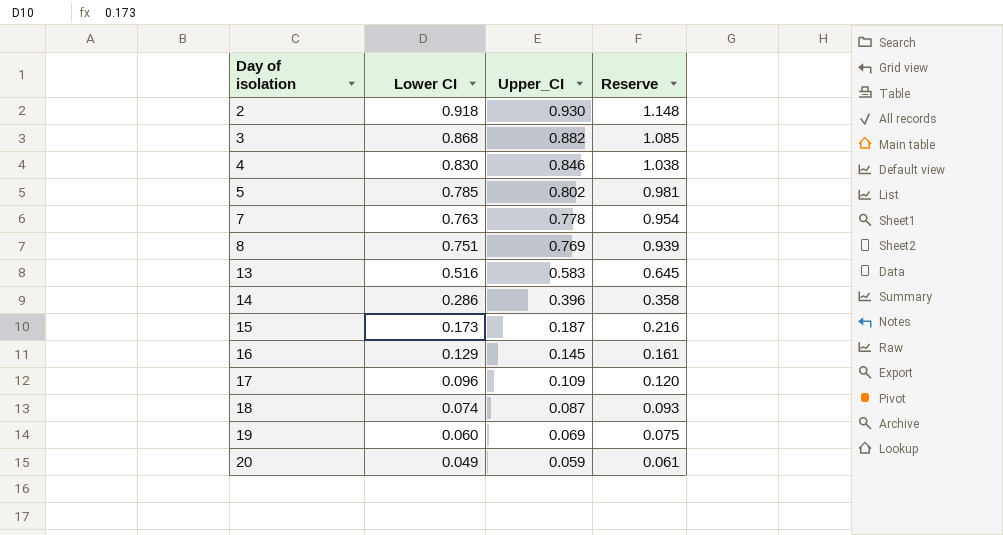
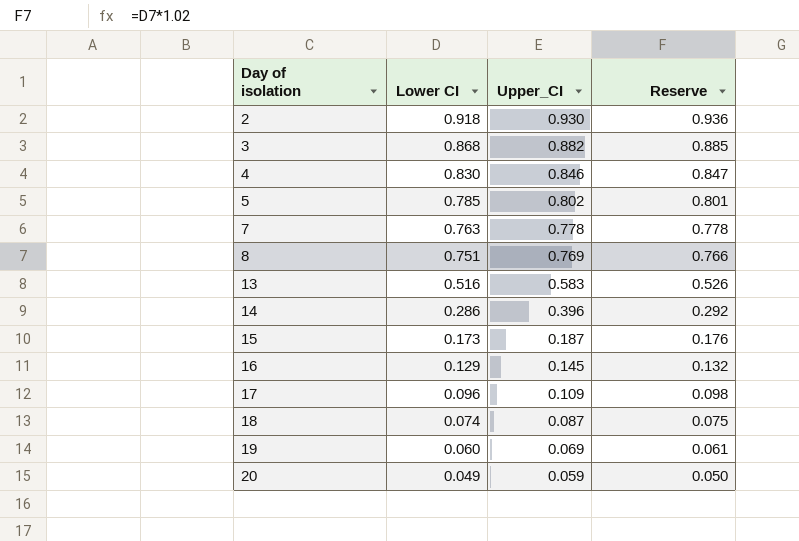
column Reserve | formula: [Lower CI] * 1.25 -> [Lower CI] * 1.02

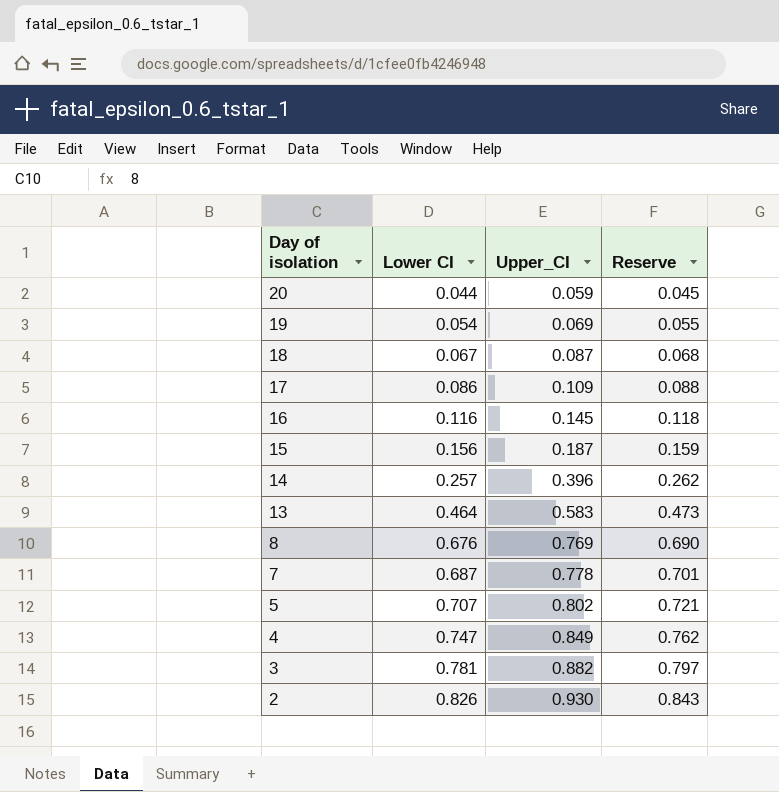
row order: Day of isolation ascending -> Day of isolation descending
20 | Lower CI: 0.049 -> 0.044
20 | Reserve: 0.050 -> 0.045
19 | Lower CI: 0.060 -> 0.054
19 | Reserve: 0.061 -> 0.055
18 | Lower CI: 0.074 -> 0.067
18 | Reserve: 0.075 -> 0.068
17 | Lower CI: 0.096 -> 0.086
17 | Reserve: 0.098 -> 0.088
16 | Lower CI: 0.129 -> 0.116
16 | Reserve: 0.132 -> 0.118
15 | Lower CI: 0.173 -> 0.156
15 | Reserve: 0.176 -> 0.159
14 | Lower CI: 0.286 -> 0.257
14 | Reserve: 0.292 -> 0.262
13 | Lower CI: 0.516 -> 0.464
13 | Reserve: 0.526 -> 0.473
8 | Lower CI: 0.751 -> 0.676
8 | Reserve: 0.766 -> 0.690
7 | Lower CI: 0.763 -> 0.687
7 | Reserve: 0.778 -> 0.701
5 | Lower CI: 0.785 -> 0.707
5 | Reserve: 0.801 -> 0.721
4 | Lower CI: 0.830 -> 0.747
4 | Upper_CI: 0.846 -> 0.849
4 | Reserve: 0.847 -> 0.762
3 | Lower CI: 0.868 -> 0.781
3 | Reserve: 0.885 -> 0.797
2 | Lower CI: 0.918 -> 0.826
2 | Reserve: 0.936 -> 0.843

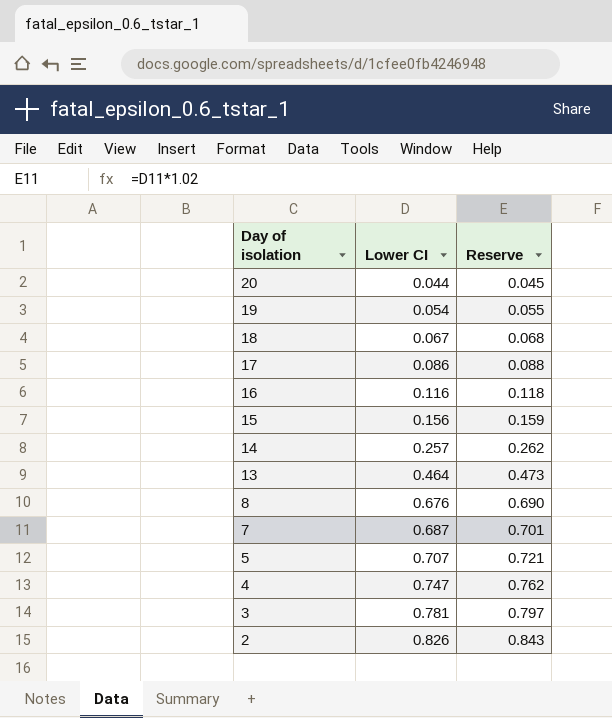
column Upper_CI | position: 3 -> none

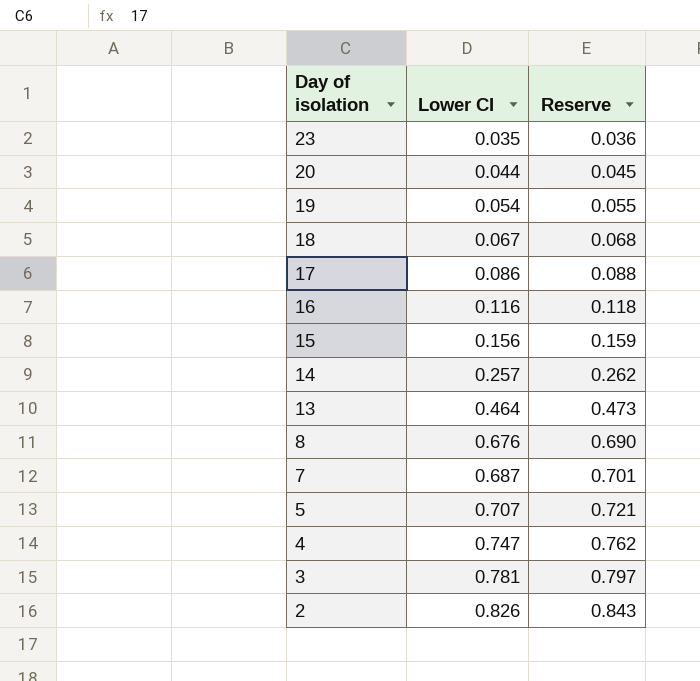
row 23: none -> 0.035 | 0.036

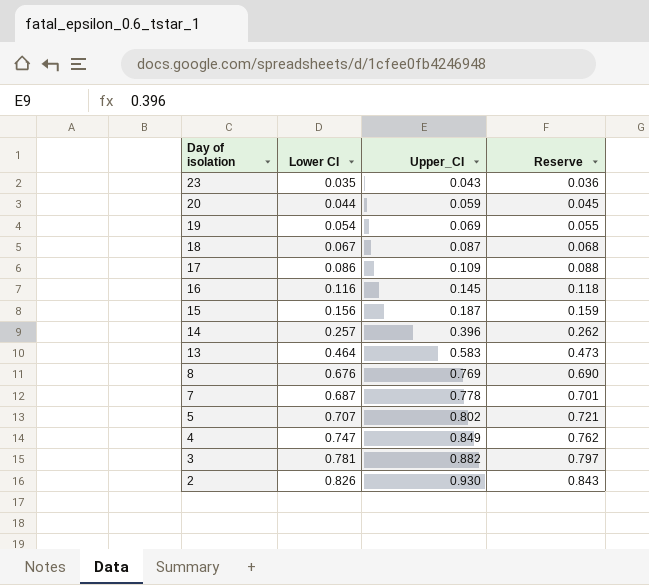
column Upper_CI | position: none -> 3

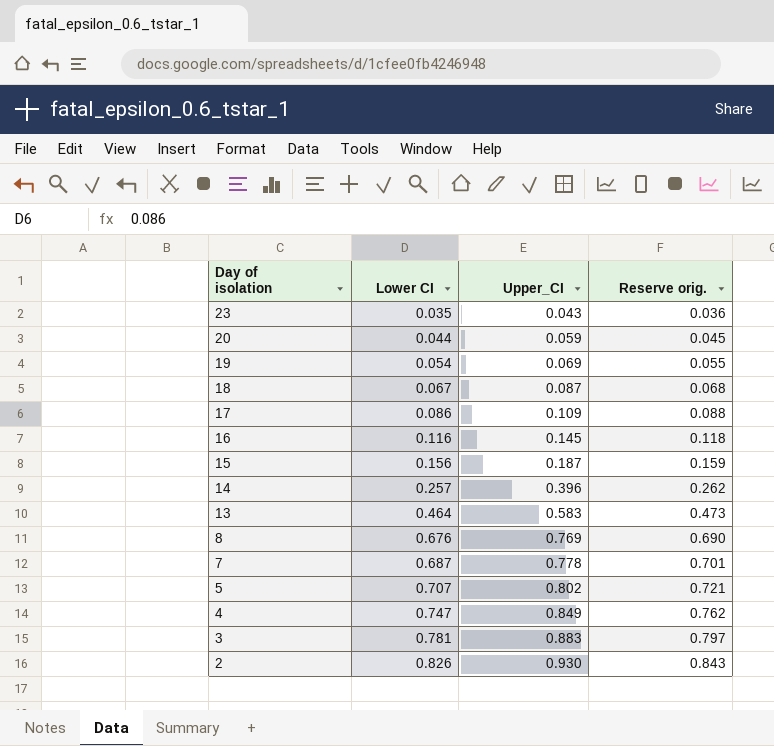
column name: Reserve -> Reserve orig.
3 | Upper_CI: 0.882 -> 0.883

